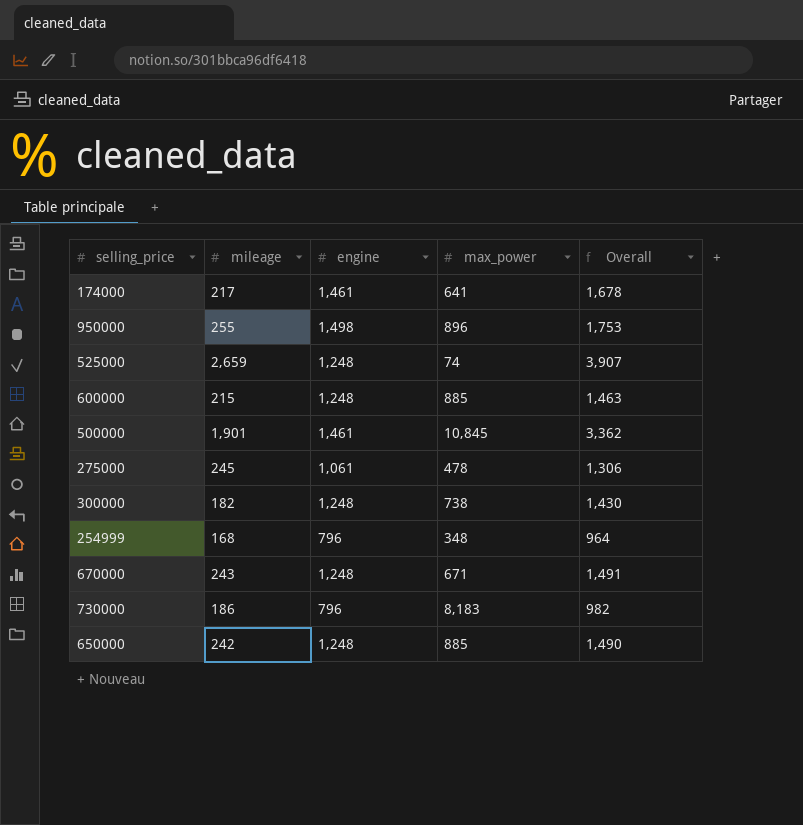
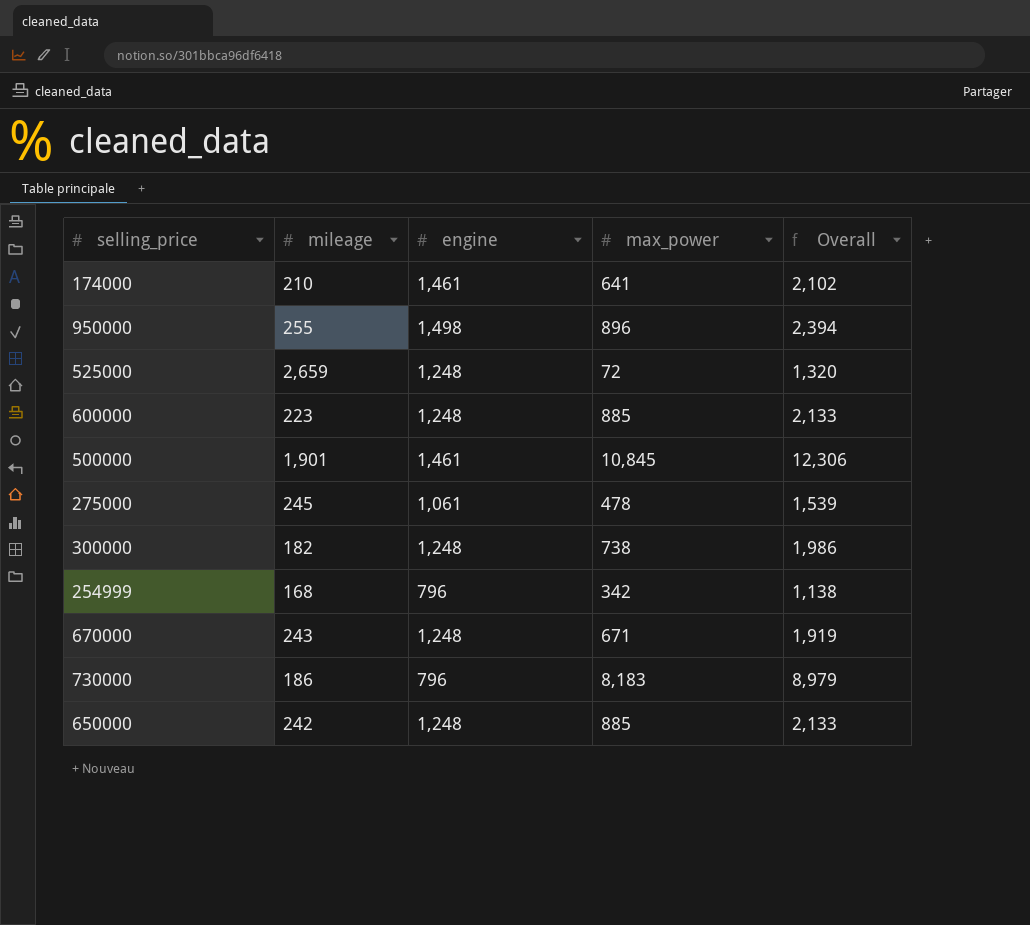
column Overall | formula: [mileage] + [engine] -> [engine] + [max_power]
174000 | mileage: 217 -> 210
525000 | max_power: 74 -> 72
600000 | mileage: 215 -> 223
254999 | max_power: 348 -> 342

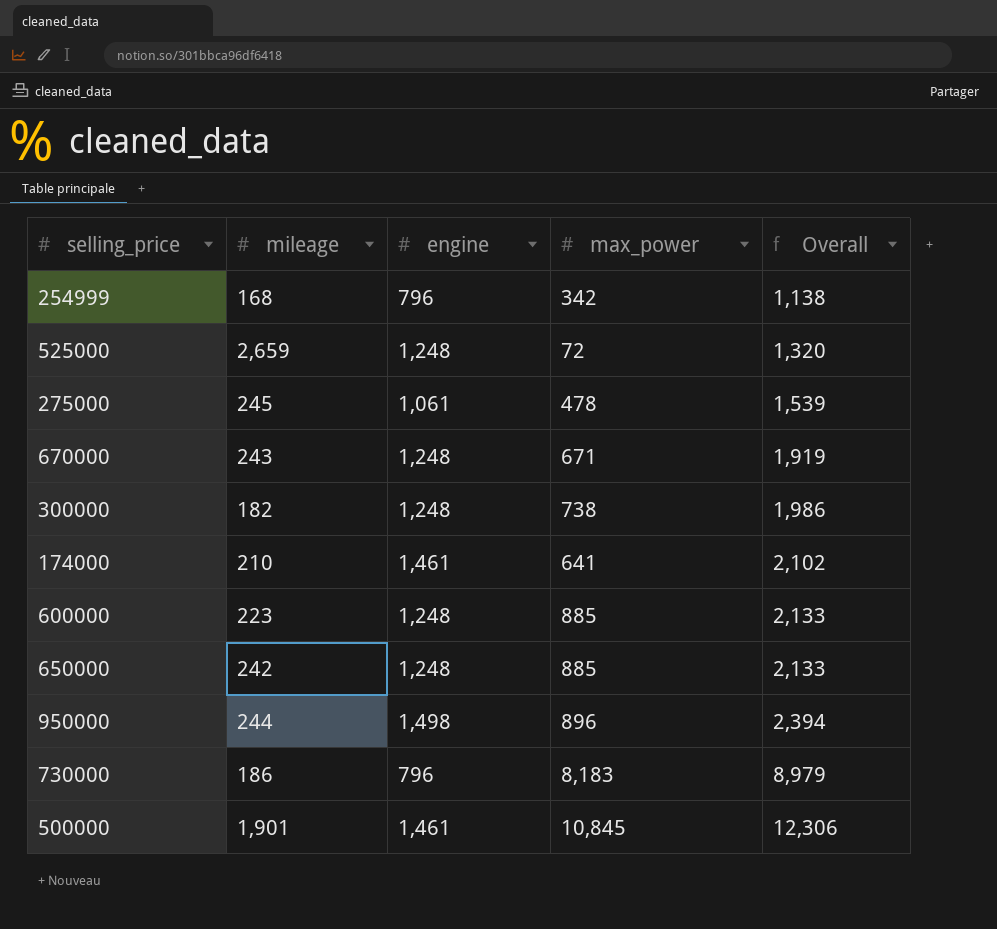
row order: none -> Overall ascending
950000 | mileage: 255 -> 244

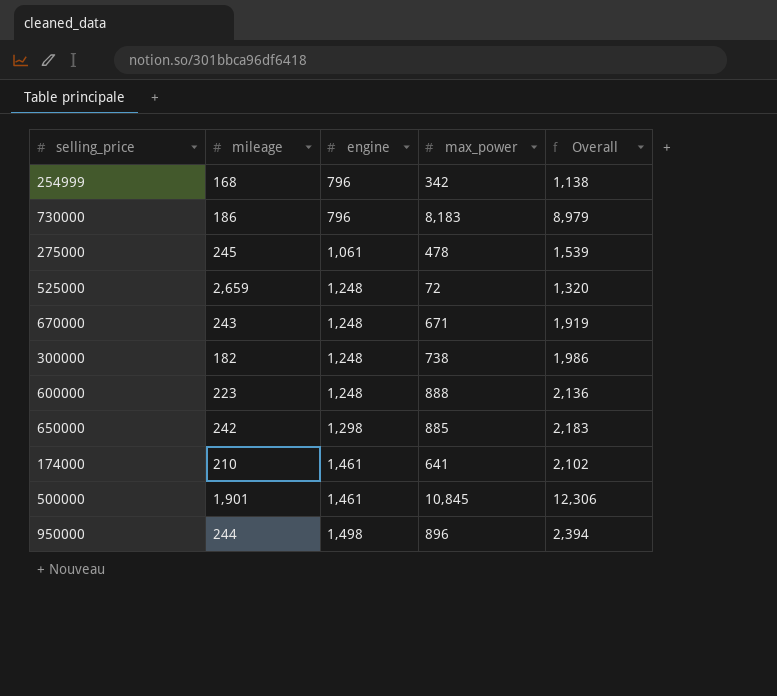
row order: Overall ascending -> engine ascending
600000 | max_power: 885 -> 888
600000 | Overall: 2,133 -> 2,136
650000 | engine: 1,248 -> 1,298
650000 | Overall: 2,133 -> 2,183

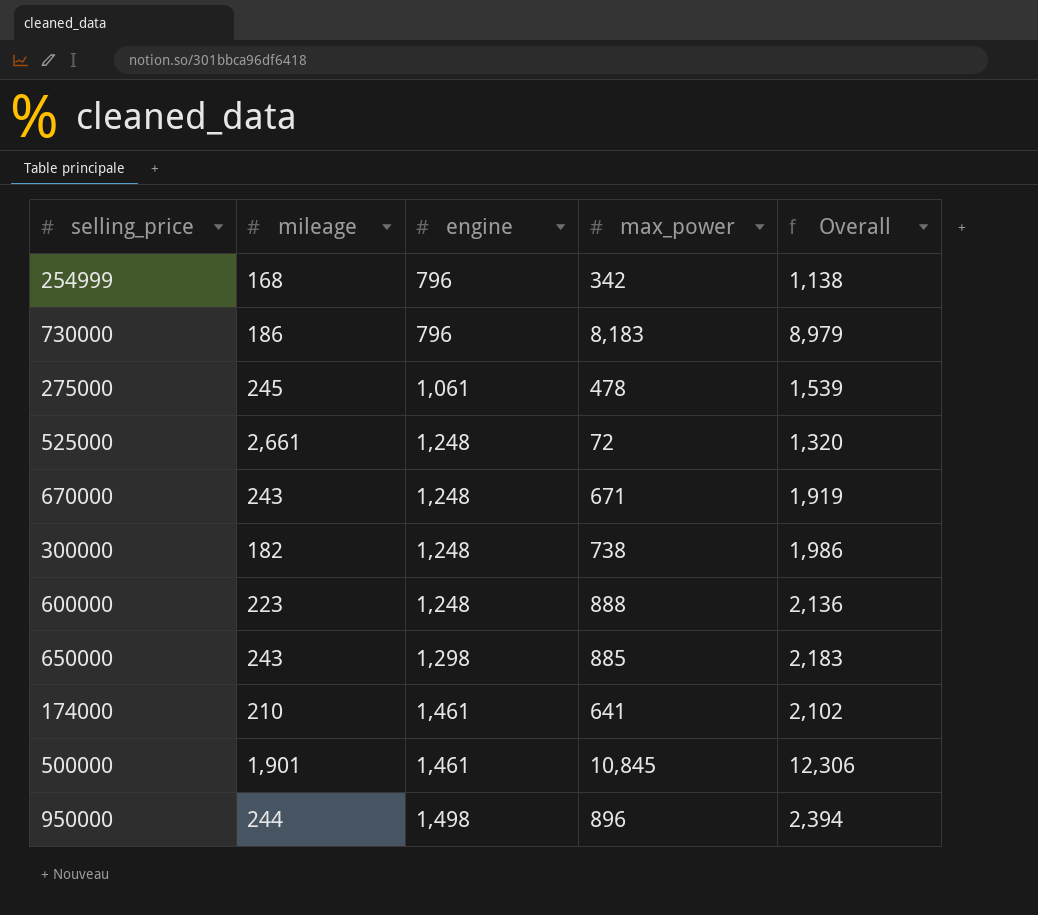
525000 | mileage: 2,659 -> 2,661
650000 | mileage: 242 -> 243

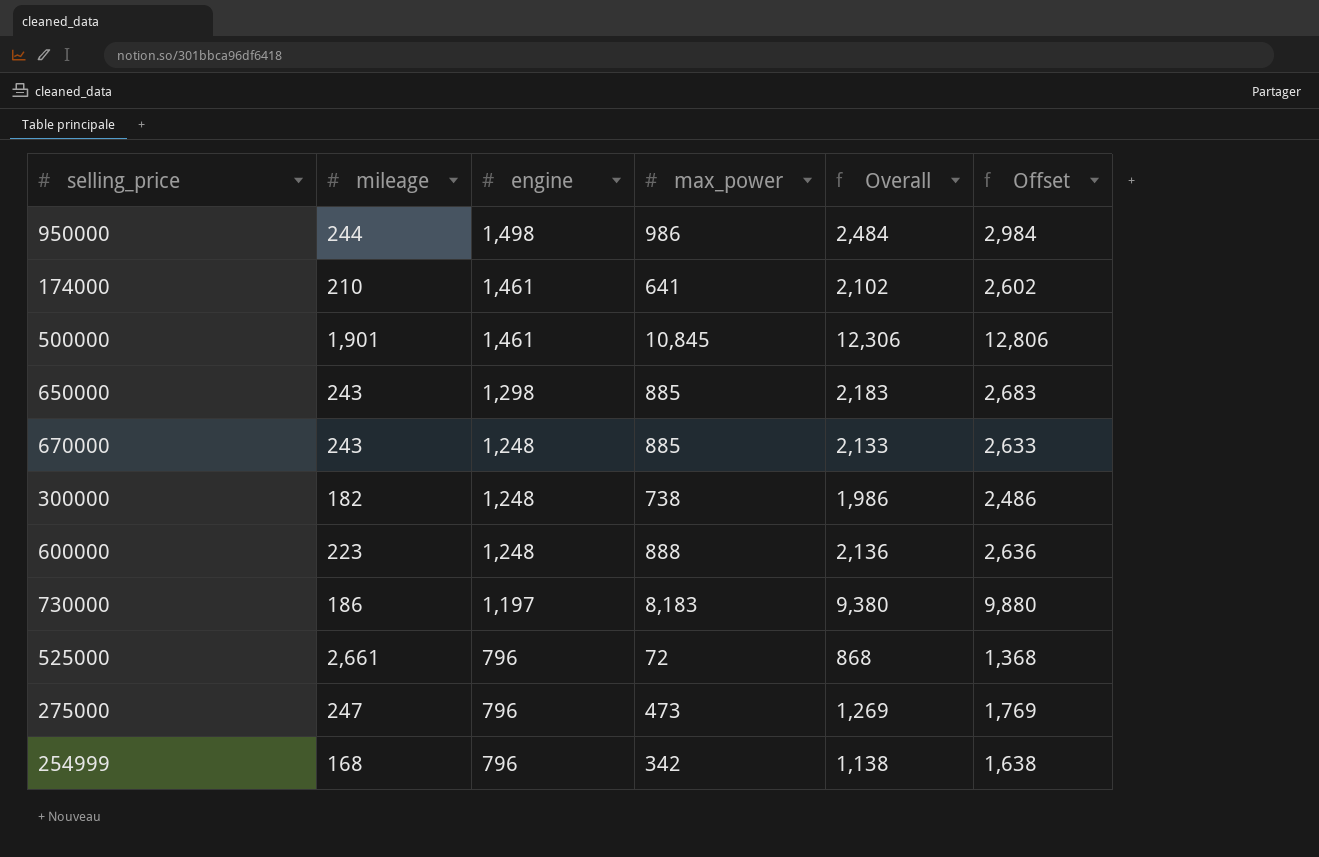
row order: engine ascending -> engine descending
column Offset | formula: none -> [Overall] + 500
950000 | max_power: 896 -> 986
950000 | Overall: 2,394 -> 2,484
670000 | max_power: 671 -> 885
670000 | Overall: 1,919 -> 2,133
730000 | engine: 796 -> 1,197
730000 | Overall: 8,979 -> 9,380
525000 | engine: 1,248 -> 796
525000 | Overall: 1,320 -> 868
275000 | mileage: 245 -> 247
275000 | engine: 1,061 -> 796
275000 | max_power: 478 -> 473
275000 | Overall: 1,539 -> 1,269

